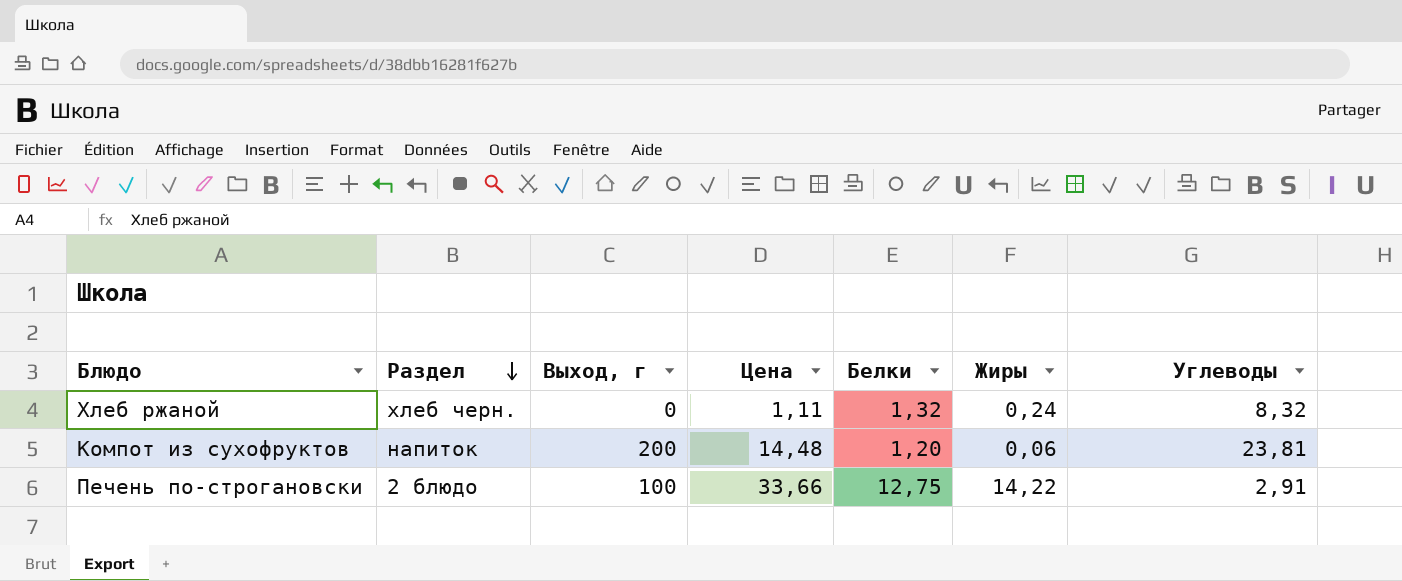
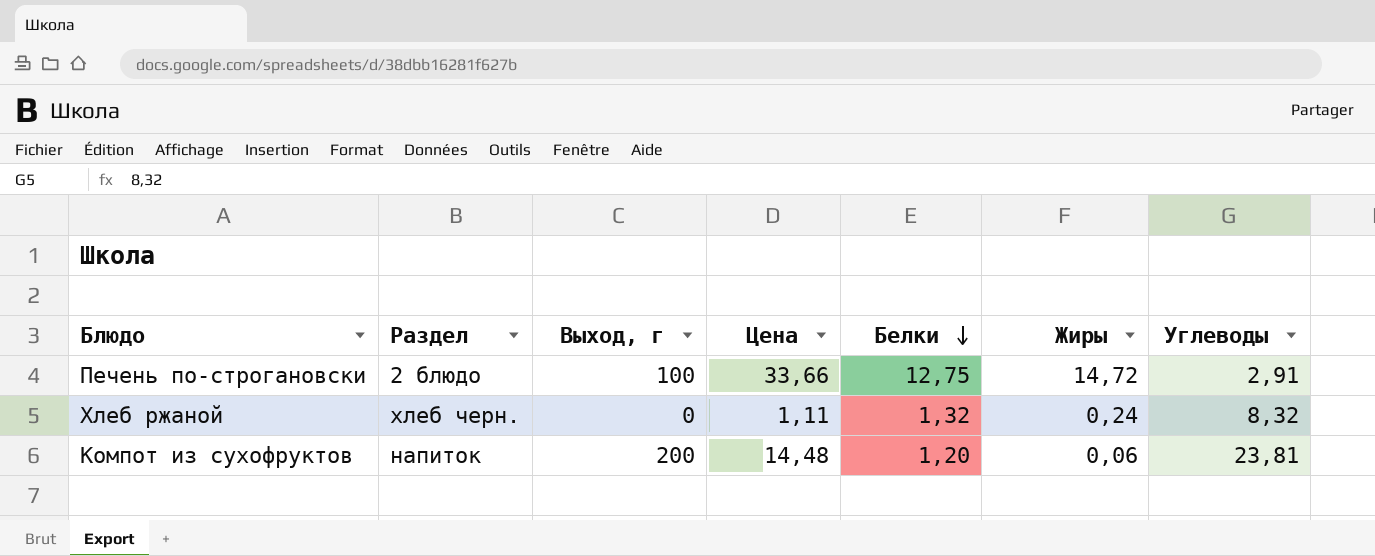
row order: Раздел descending -> Белки descending
Печень по-строгановски | Жиры: 14,22 -> 14,72

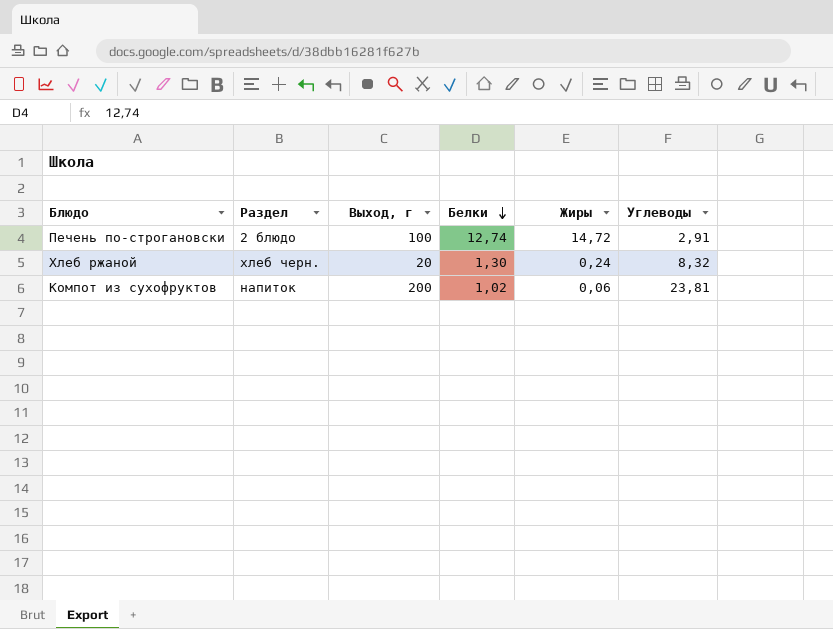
column Цена | position: 4 -> none
Печень по-строгановски | Белки: 12,75 -> 12,74
Хлеб ржаной | Выход, г: 0 -> 20
Хлеб ржаной | Белки: 1,32 -> 1,30
Компот из сухофруктов | Белки: 1,20 -> 1,02

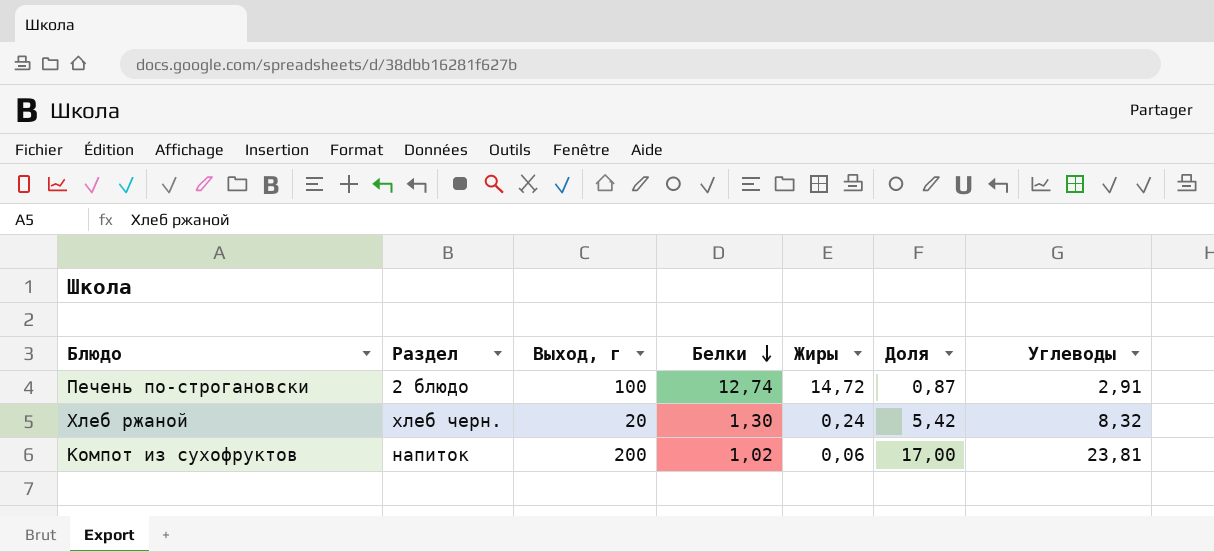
column Доля | formula: none -> [Белки] / [Жиры]

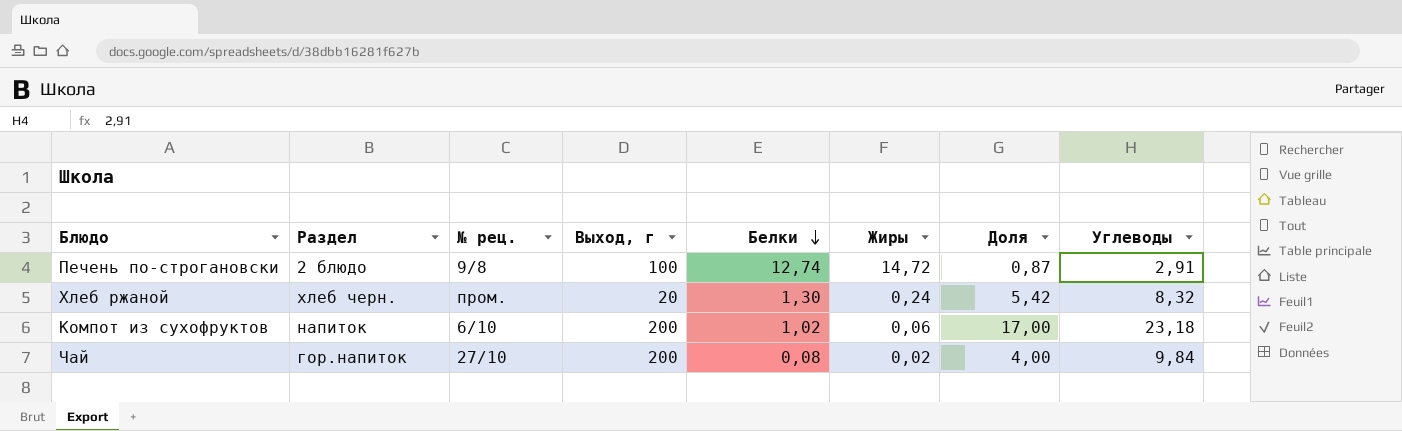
column № рец. | position: none -> 3
Компот из сухофруктов | Углеводы: 23,81 -> 23,18
row Чай: none -> гор.напиток | 27/10 | 200 | 0,08 | 0,02 | 4,00 | 9,84

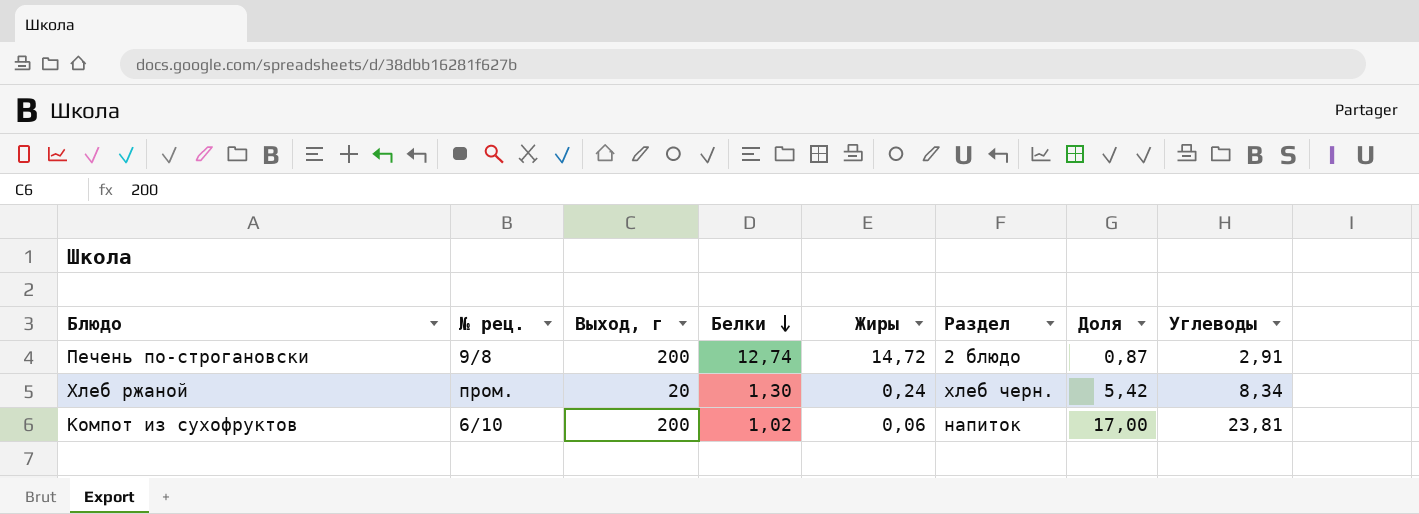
column Раздел | position: 2 -> 6
row Чай: гор.напиток | 27/10 | 200 | 0,08 | 0,02 | 4,00 | 9,84 -> none
Печень по-строгановски | Выход, г: 100 -> 200
Хлеб ржаной | Углеводы: 8,32 -> 8,34
Компот из сухофруктов | Углеводы: 23,18 -> 23,81

